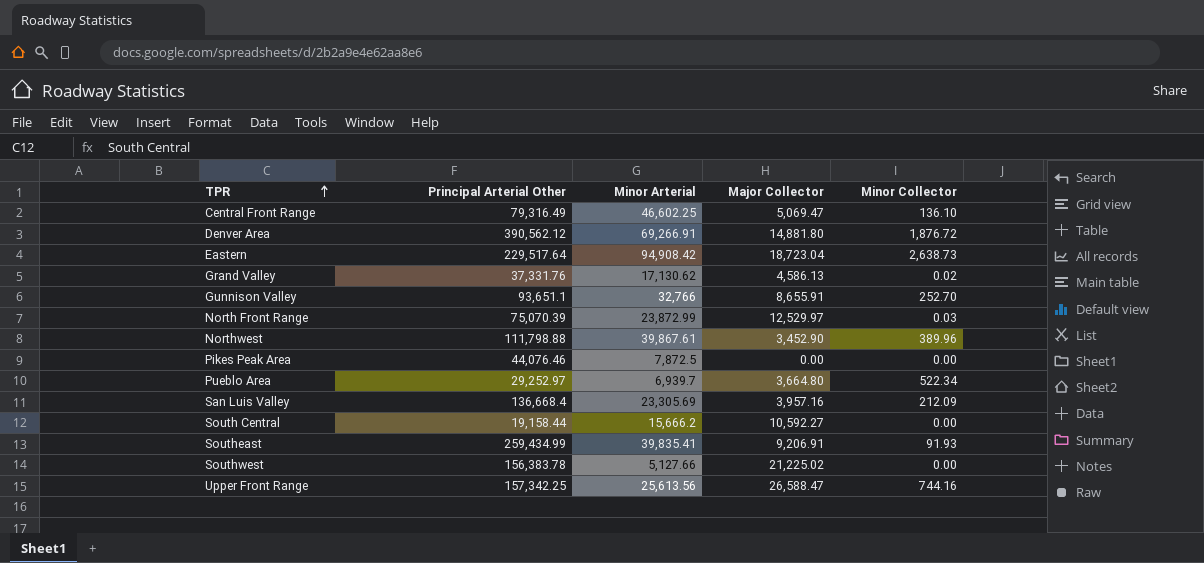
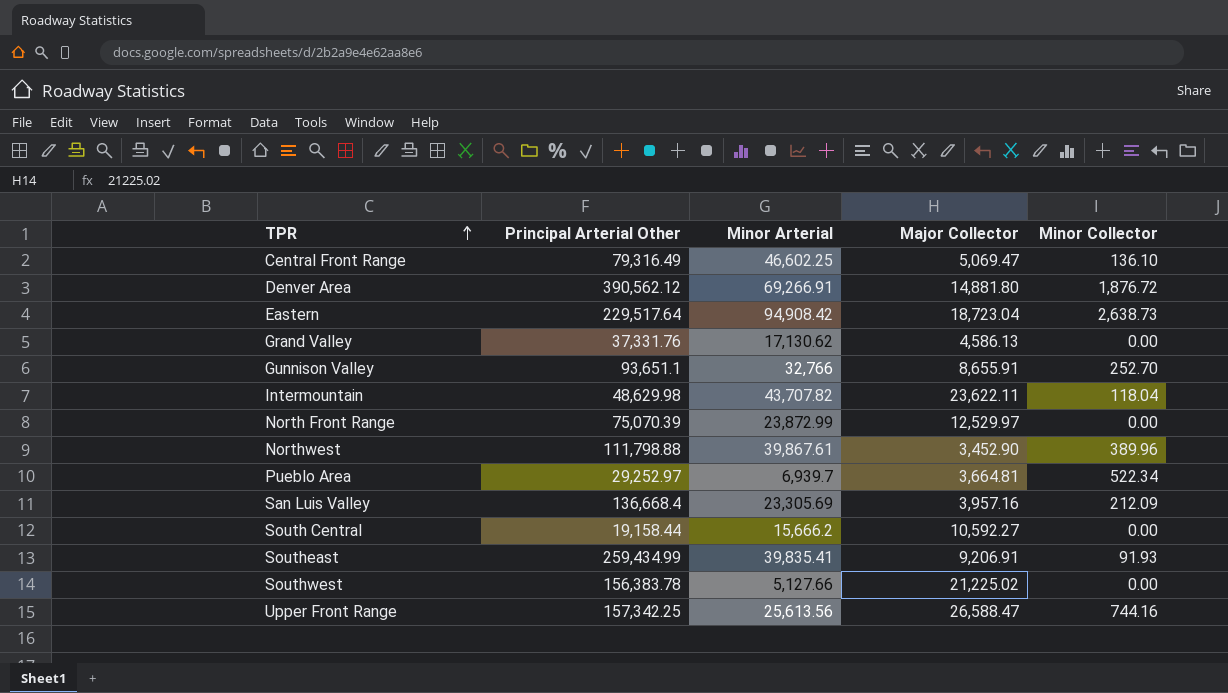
row Pikes Peak Area: 44,076.46 | 7,872.5 | 0.00 | 0.00 -> none
Grand Valley | Minor Collector: 0.02 -> 0.00
row Intermountain: none -> 48,629.98 | 43,707.82 | 23,622.11 | 118.04
North Front Range | Minor Collector: 0.03 -> 0.00
Pueblo Area | Major Collector: 3,664.80 -> 3,664.81

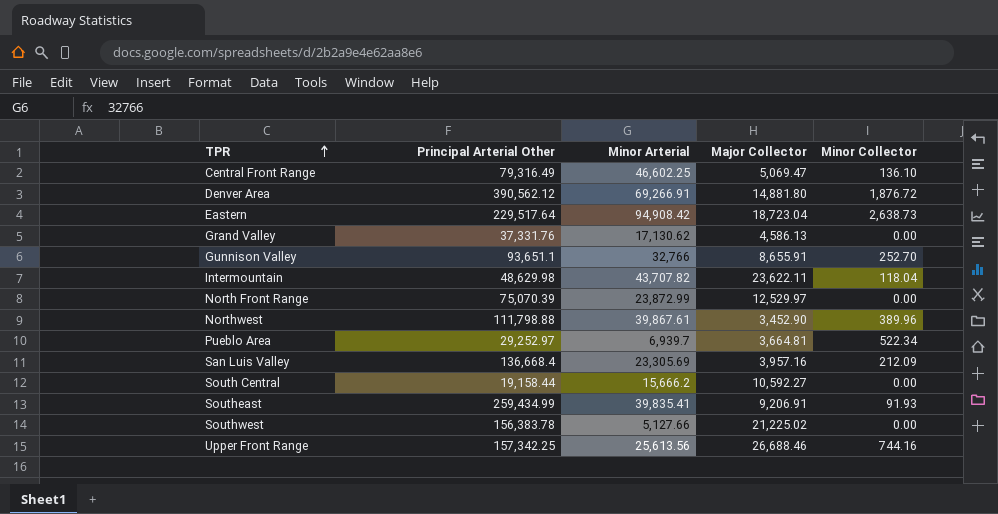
Upper Front Range | Major Collector: 26,588.47 -> 26,688.46

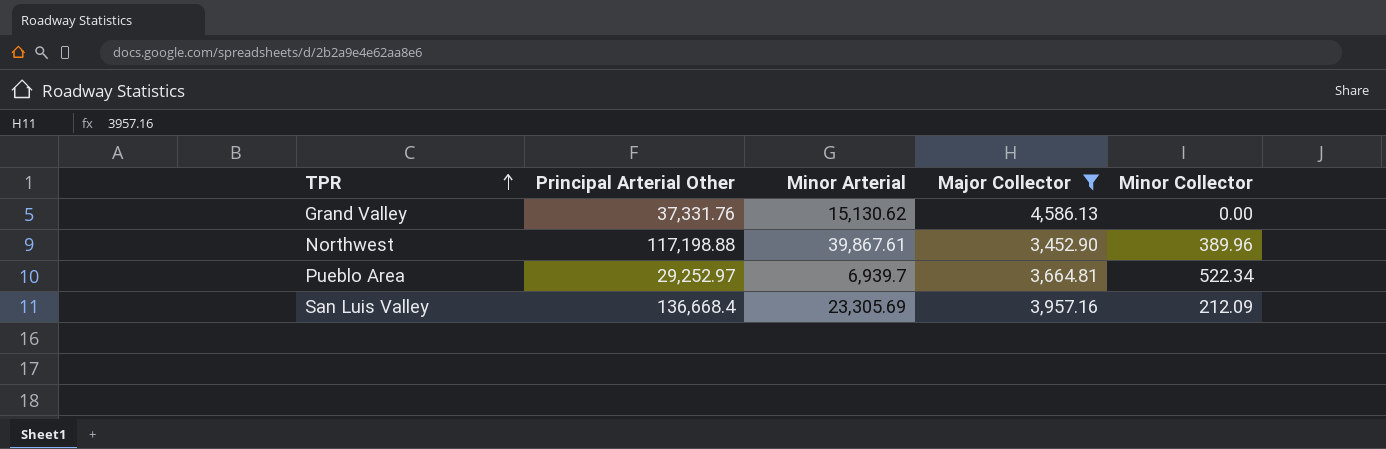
filter: none -> Major Collector <= 4,586.13
Grand Valley | Minor Arterial: 17,130.62 -> 15,130.62
Northwest | Principal Arterial Other: 111,798.88 -> 117,198.88

